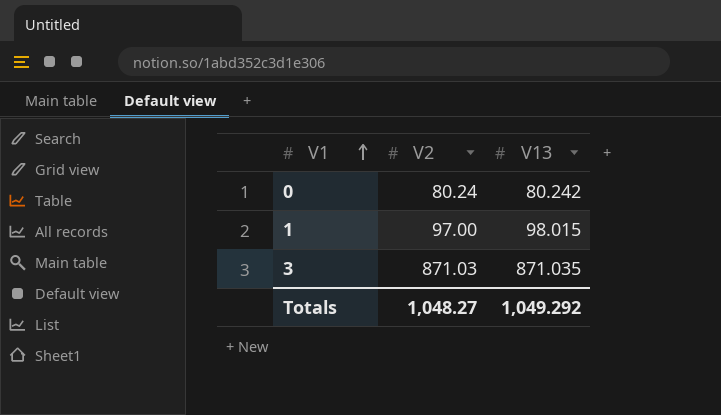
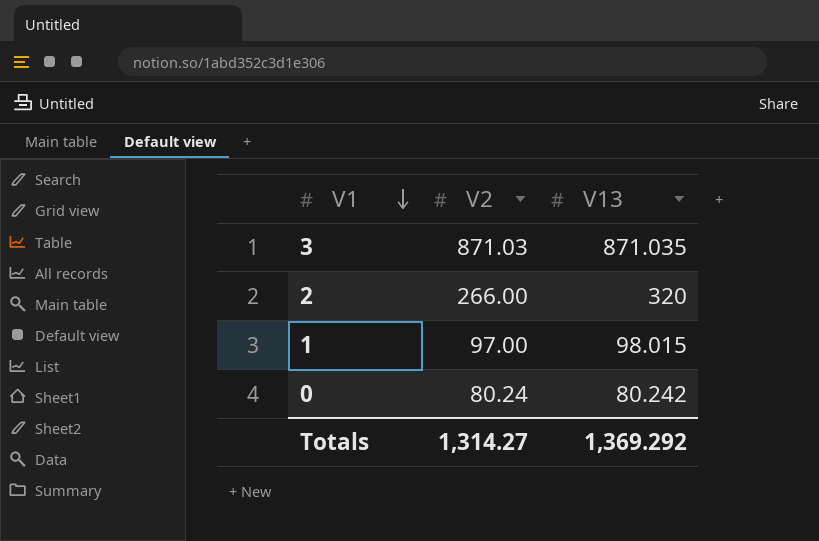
row order: V1 ascending -> V1 descending
row 2: none -> 266.00 | 320
Totals | V2: 1,048.27 -> 1,314.27
Totals | V13: 1,049.292 -> 1,369.292

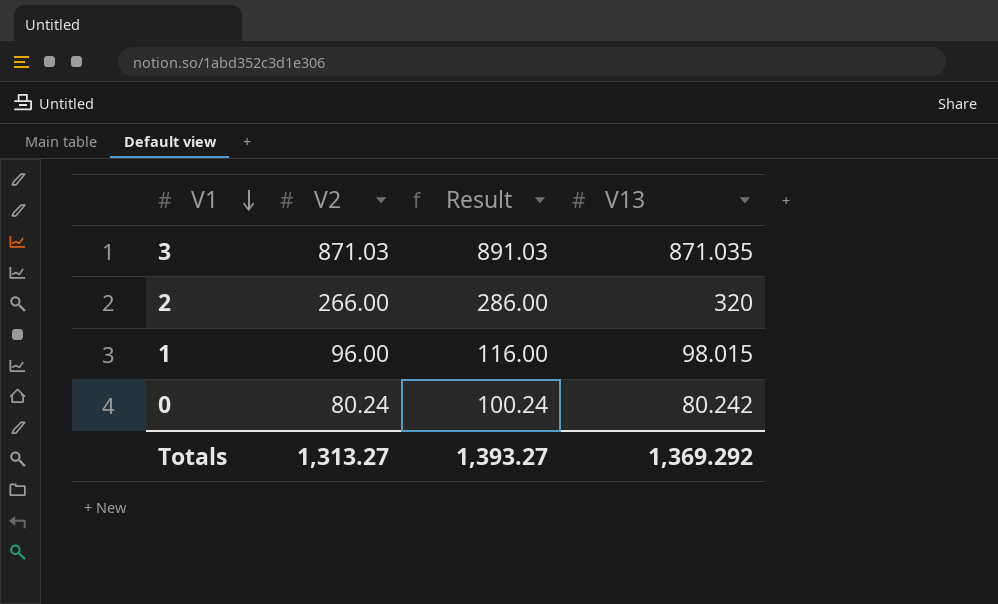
column Result | formula: none -> [V2] + 20
1 | V2: 97.00 -> 96.00
Totals | V2: 1,314.27 -> 1,313.27

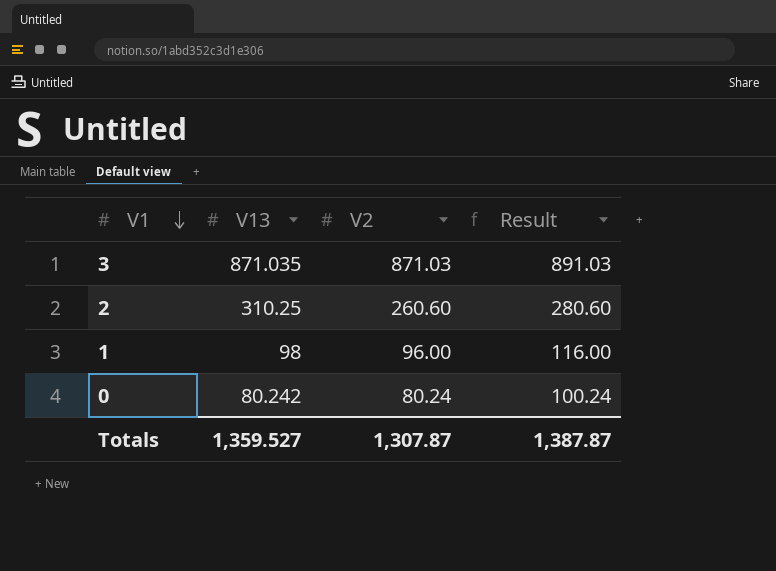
column V13 | position: 4 -> 2
2 | V13: 320 -> 310.25
2 | V2: 266.00 -> 260.60
2 | Result: 286.00 -> 280.60
1 | V13: 98.015 -> 98
Totals | V13: 1,369.292 -> 1,359.527
Totals | V2: 1,313.27 -> 1,307.87
Totals | Result: 1,393.27 -> 1,387.87

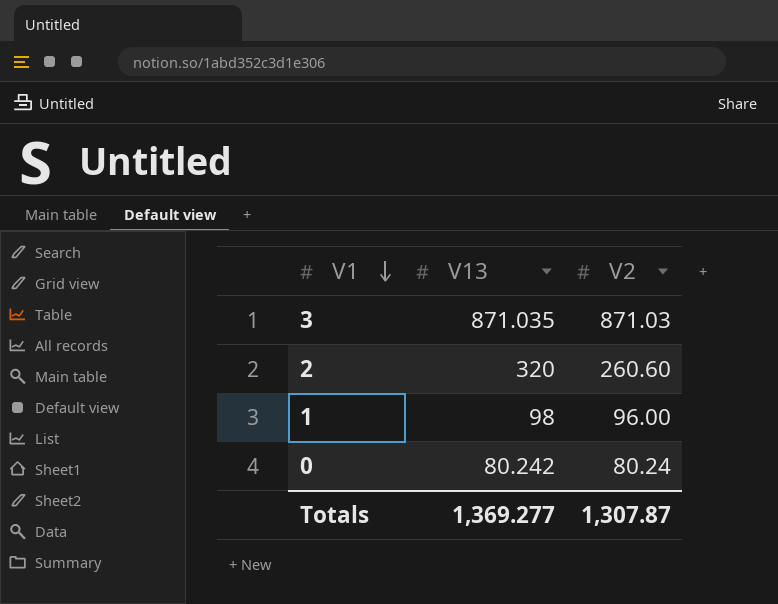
column Result | formula: [V2] + 20 -> none
2 | V13: 310.25 -> 320
Totals | V13: 1,359.527 -> 1,369.277

